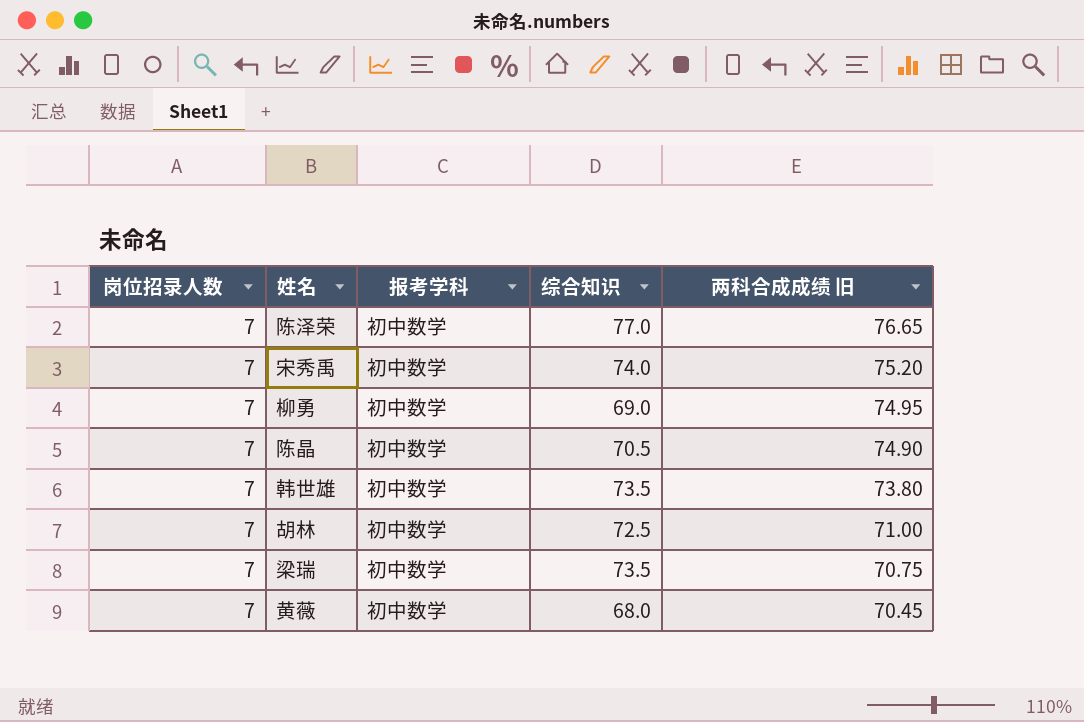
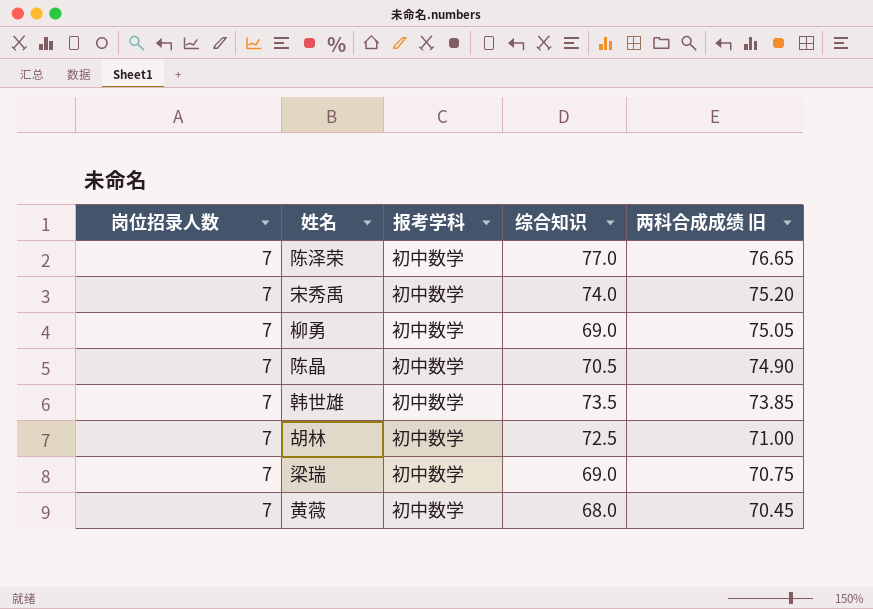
柳勇 | 两科合成成绩 旧: 74.95 -> 75.05
韩世雄 | 两科合成成绩 旧: 73.80 -> 73.85
梁瑞 | 综合知识: 73.5 -> 69.0

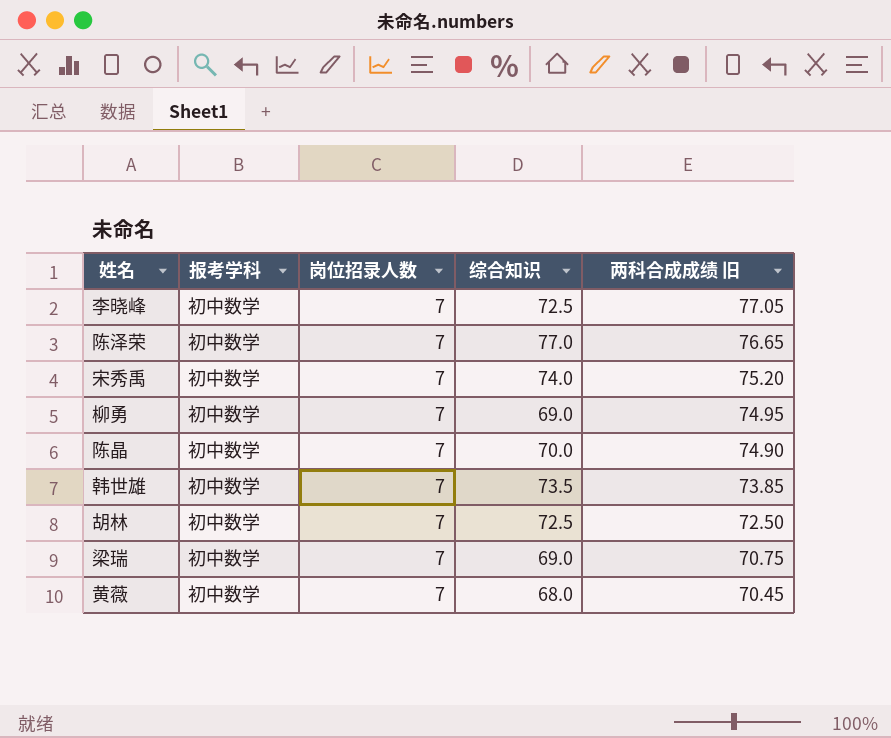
column 岗位招录人数 | position: 1 -> 3
row 李晓峰: none -> 初中数学 | 7 | 72.5 | 77.05
柳勇 | 两科合成成绩 旧: 75.05 -> 74.95
陈晶 | 综合知识: 70.5 -> 70.0
胡林 | 两科合成成绩 旧: 71.00 -> 72.50

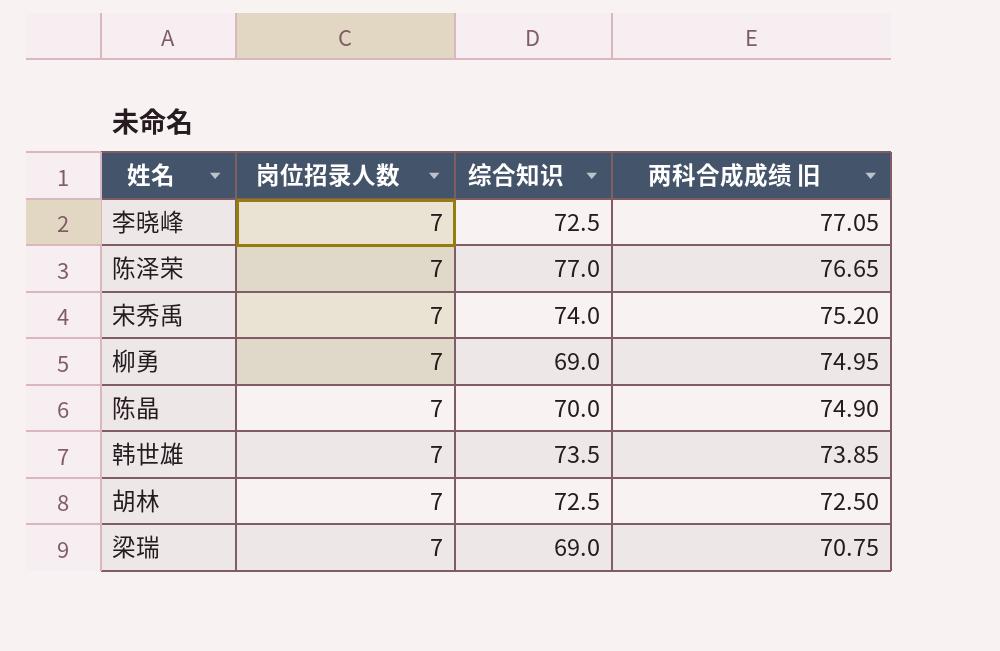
column 报考学科 | position: 2 -> none
row 黄薇: 初中数学 | 7 | 68.0 | 70.45 -> none

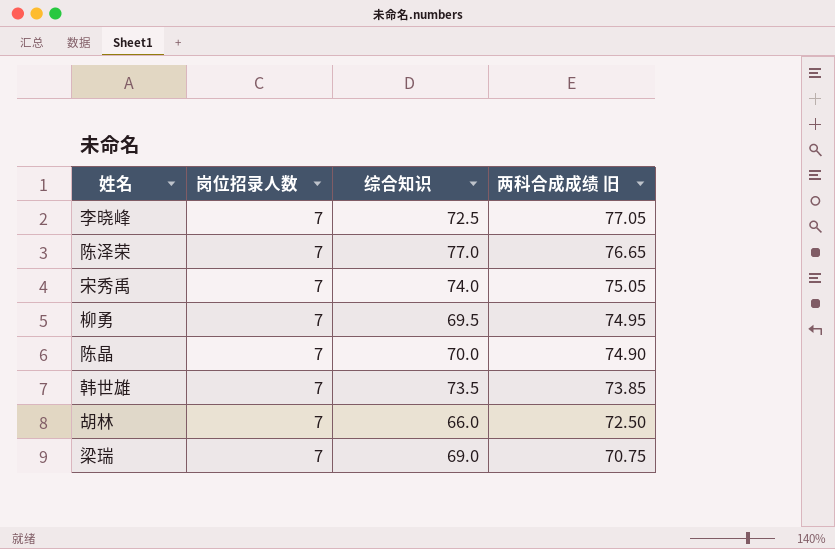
宋秀禹 | 两科合成成绩 旧: 75.20 -> 75.05
柳勇 | 综合知识: 69.0 -> 69.5
胡林 | 综合知识: 72.5 -> 66.0

